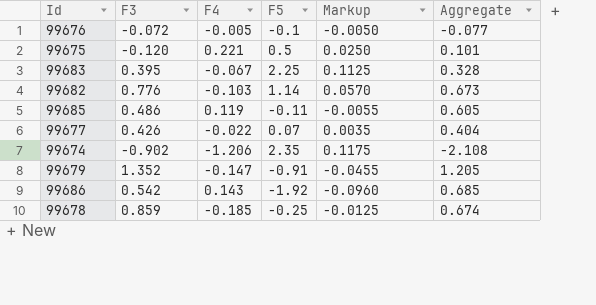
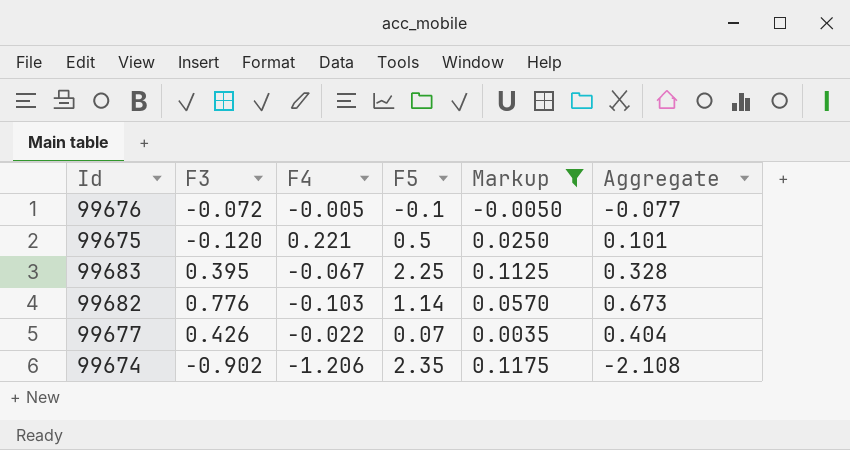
filter: none -> Markup >= -0.0050

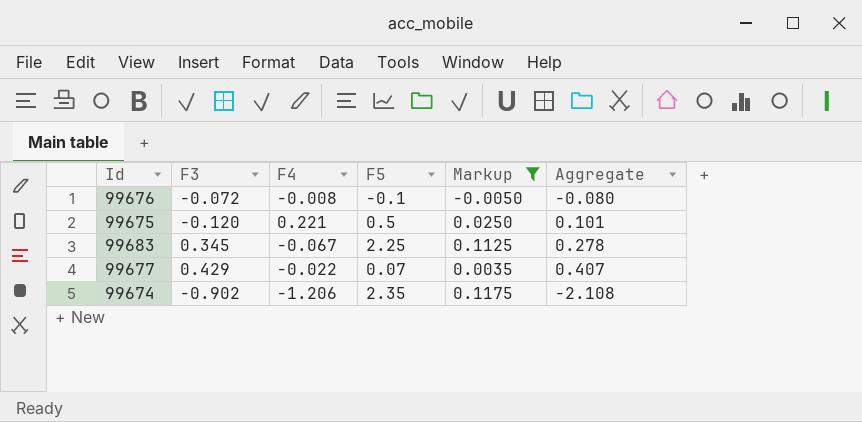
row 99682: 0.776 | -0.103 | 1.14 | 0.0570 | 0.673 -> none
99676 | F4: -0.005 -> -0.008
99676 | Aggregate: -0.077 -> -0.080
99683 | F3: 0.395 -> 0.345
99683 | Aggregate: 0.328 -> 0.278
99677 | F3: 0.426 -> 0.429
99677 | Aggregate: 0.404 -> 0.407

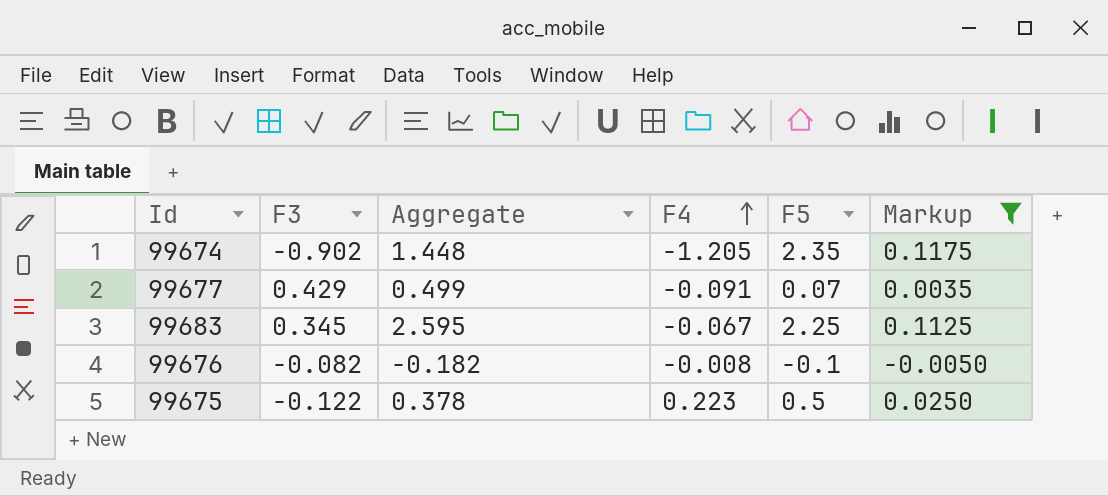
row order: none -> F4 ascending
column Aggregate | formula: [F3] + [F4] -> [F3] + [F5]
column Aggregate | position: 6 -> 3
99674 | F4: -1.206 -> -1.205
99677 | F4: -0.022 -> -0.091
99676 | F3: -0.072 -> -0.082
99675 | F3: -0.120 -> -0.122
99675 | F4: 0.221 -> 0.223

